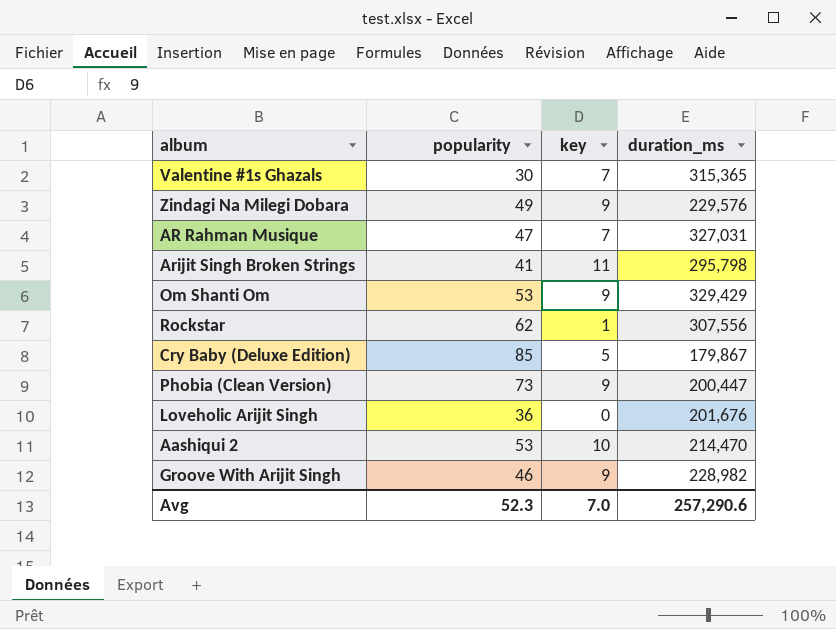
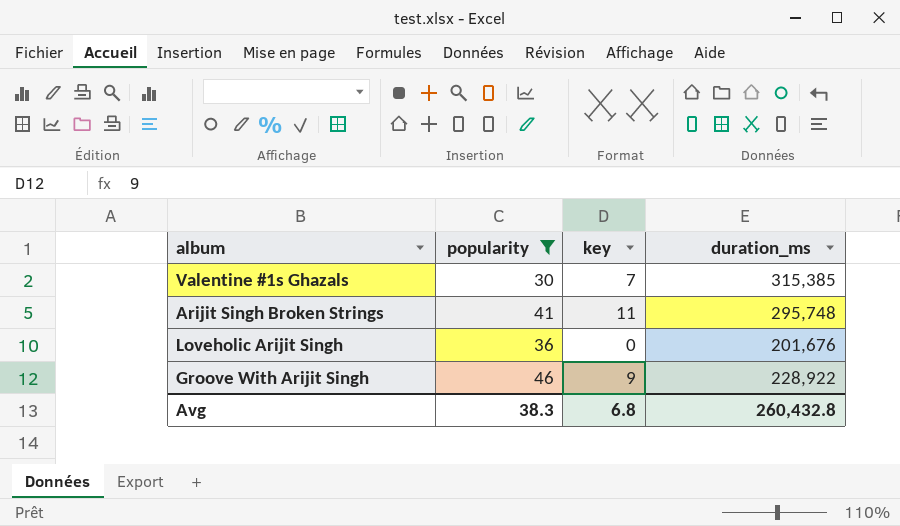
filter: none -> popularity <= 46
Valentine #1s Ghazals | duration_ms: 315,365 -> 315,385
Arijit Singh Broken Strings | duration_ms: 295,798 -> 295,748
Groove With Arijit Singh | duration_ms: 228,982 -> 228,922
Avg | popularity: 52.3 -> 38.3
Avg | key: 7.0 -> 6.8
Avg | duration_ms: 257,290.6 -> 260,432.8

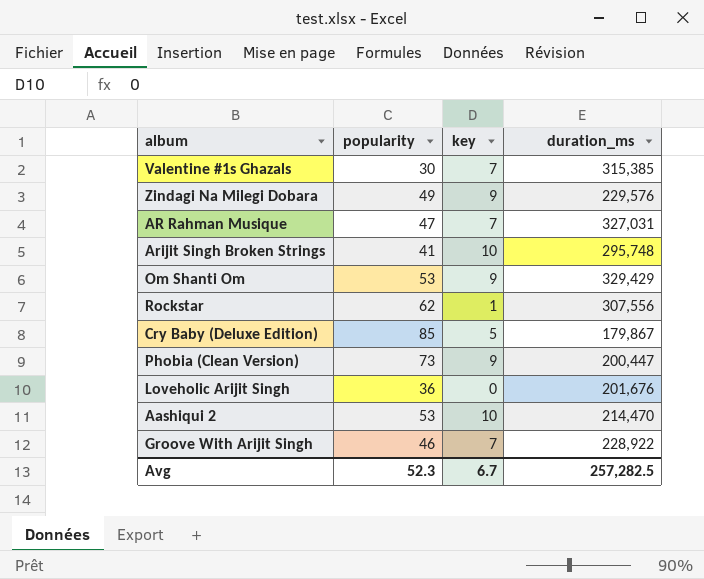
filter: popularity <= 46 -> none
Arijit Singh Broken Strings | key: 11 -> 10
Groove With Arijit Singh | key: 9 -> 7
Avg | popularity: 38.3 -> 52.3
Avg | key: 6.8 -> 6.7
Avg | duration_ms: 260,432.8 -> 257,282.5

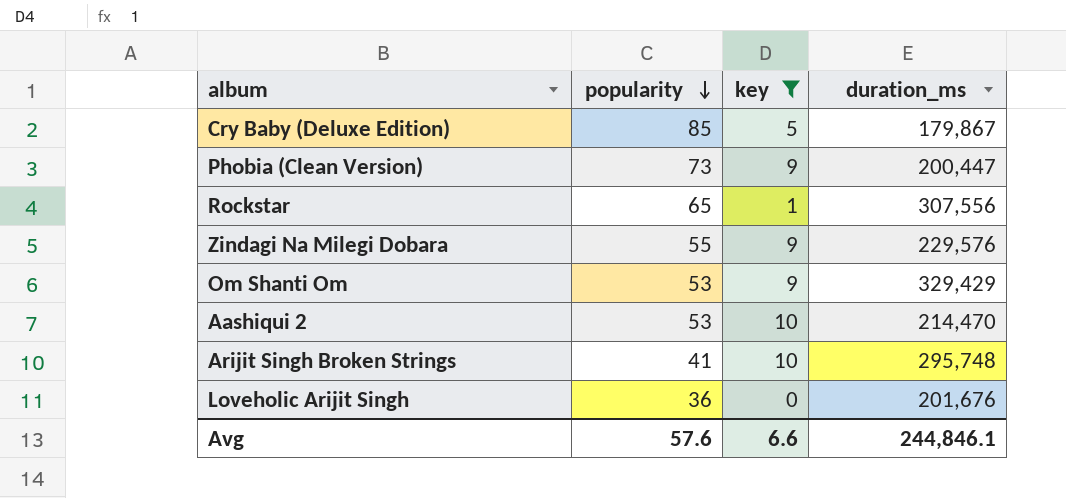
filter: none -> key != 7
row order: none -> popularity descending
Rockstar | popularity: 62 -> 65
Zindagi Na Milegi Dobara | popularity: 49 -> 55
Avg | popularity: 52.3 -> 57.6
Avg | key: 6.7 -> 6.6
Avg | duration_ms: 257,282.5 -> 244,846.1

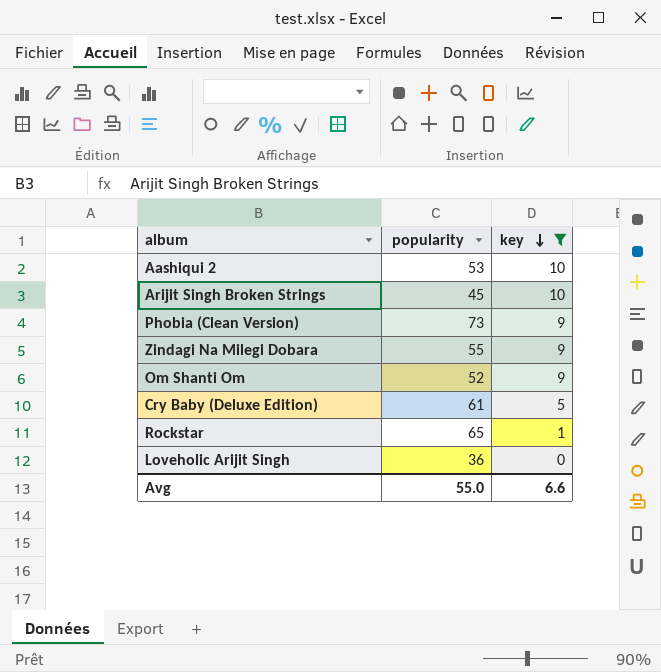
row order: popularity descending -> key descending
column duration_ms | position: 4 -> none
Arijit Singh Broken Strings | popularity: 41 -> 45
Om Shanti Om | popularity: 53 -> 52
Cry Baby (Deluxe Edition) | popularity: 85 -> 61
Avg | popularity: 57.6 -> 55.0

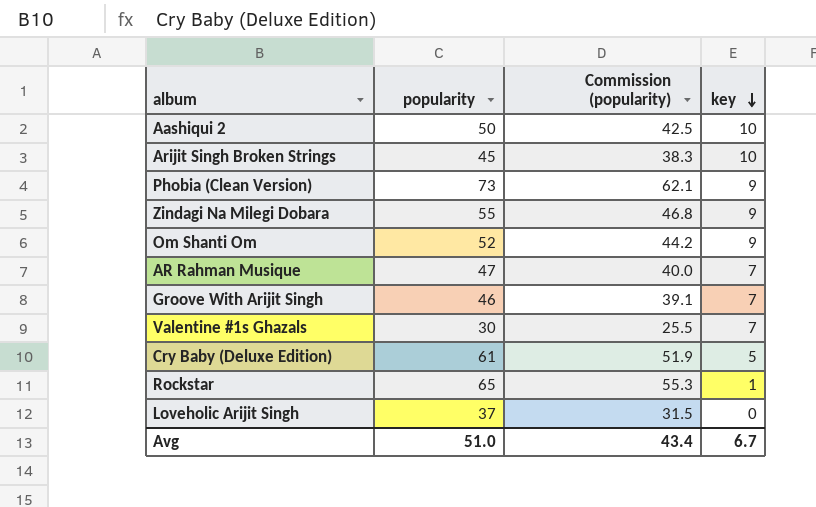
filter: key != 7 -> none
column Commission (popularity) | formula: none -> [popularity] * 0.85
Aashiqui 2 | popularity: 53 -> 50
Loveholic Arijit Singh | popularity: 36 -> 37
Avg | popularity: 55.0 -> 51.0
Avg | key: 6.6 -> 6.7

